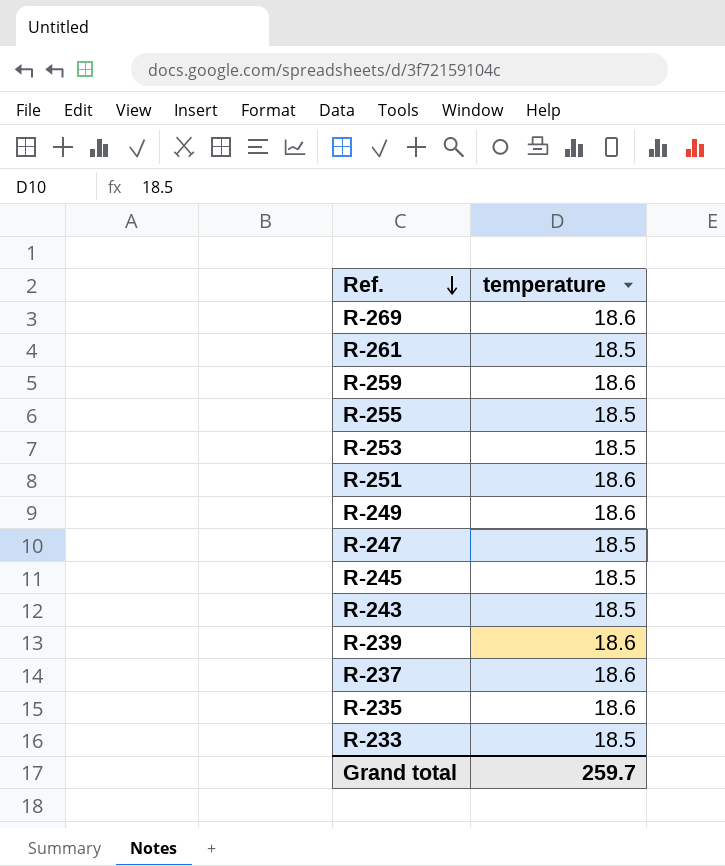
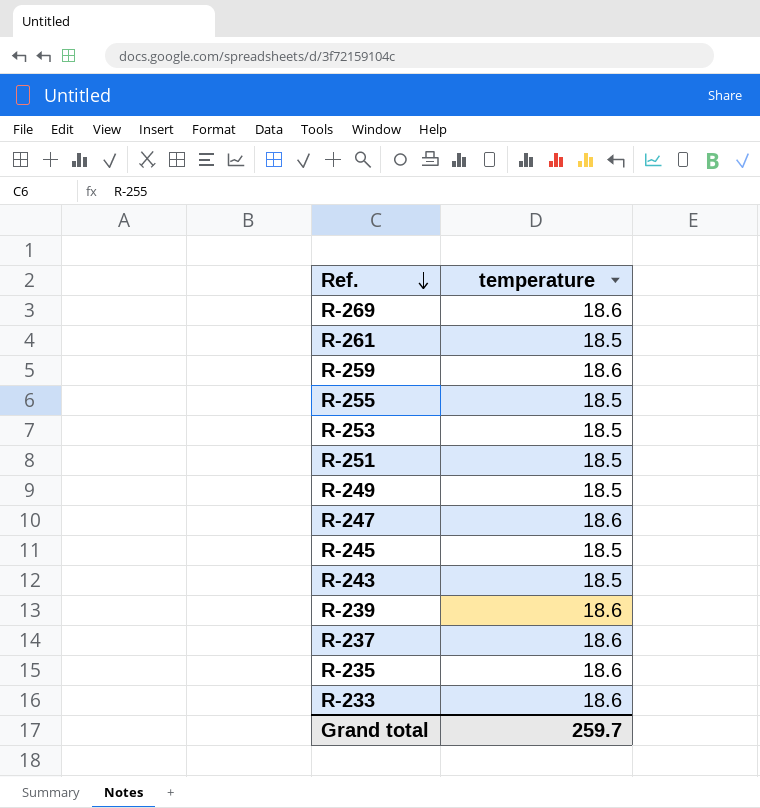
R-251 | temperature: 18.6 -> 18.5
R-249 | temperature: 18.6 -> 18.5
R-247 | temperature: 18.5 -> 18.6
R-233 | temperature: 18.5 -> 18.6

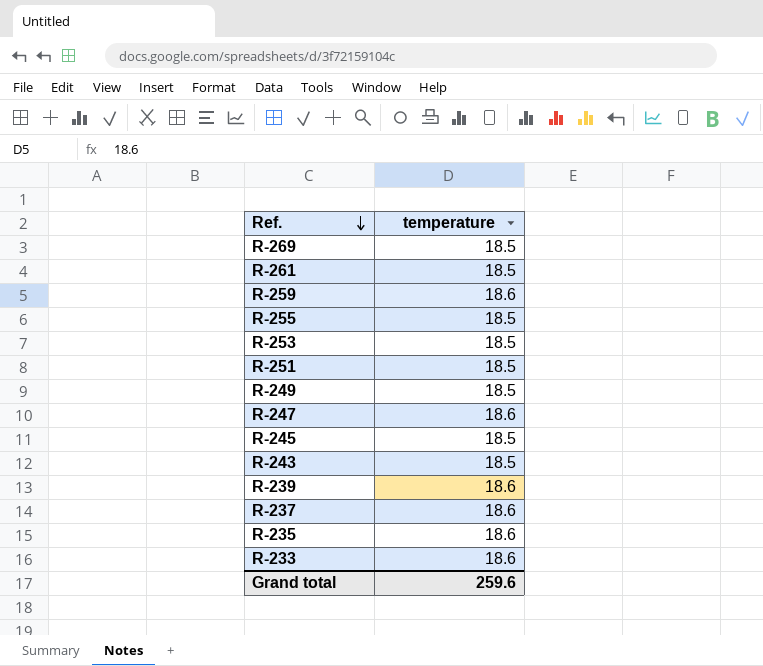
R-269 | temperature: 18.6 -> 18.5
Grand total | temperature: 259.7 -> 259.6

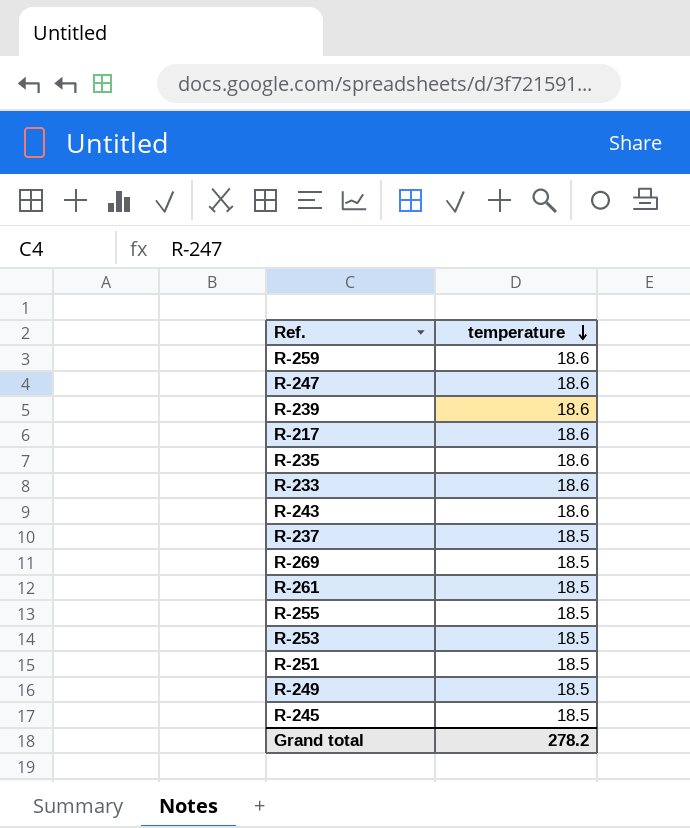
row order: Ref. descending -> temperature descending
row R-217: none -> 18.6
R-243 | temperature: 18.5 -> 18.6
R-237 | temperature: 18.6 -> 18.5
Grand total | temperature: 259.6 -> 278.2

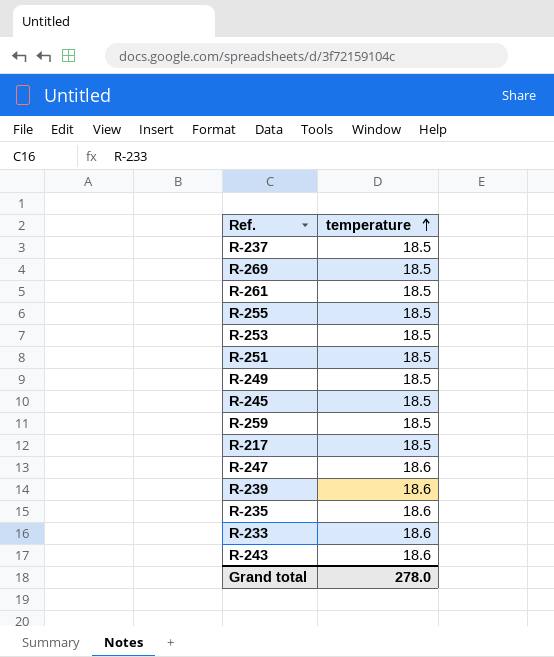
row order: temperature descending -> temperature ascending
R-259 | temperature: 18.6 -> 18.5
R-217 | temperature: 18.6 -> 18.5
Grand total | temperature: 278.2 -> 278.0

